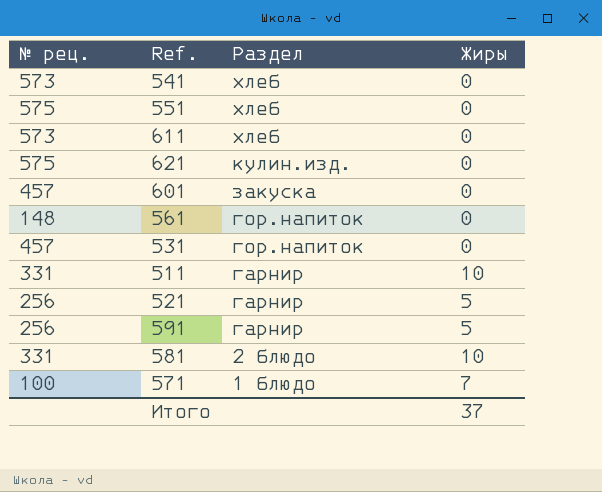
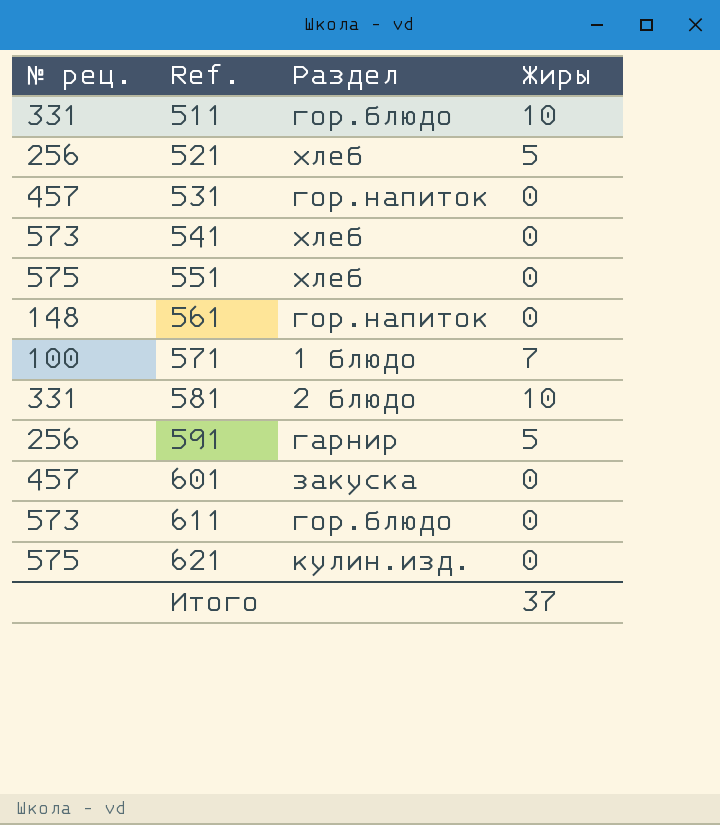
row order: Раздел descending -> Ref. ascending
511 | Раздел: гарнир -> гор.блюдо
521 | Раздел: гарнир -> хлеб
611 | Раздел: хлеб -> гор.блюдо

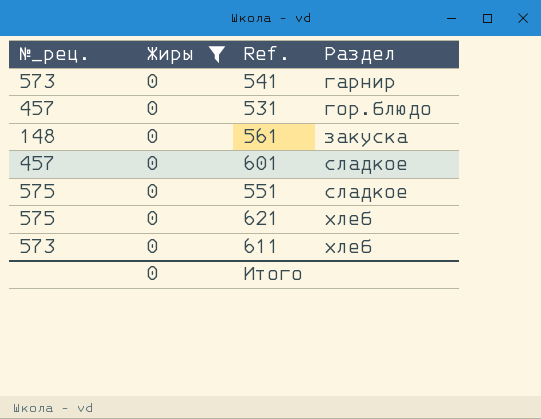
filter: none -> Жиры = 0
row order: Ref. ascending -> Раздел ascending
column name: № рец. -> №_рец.
column Жиры | position: 4 -> 2
541 | Раздел: хлеб -> гарнир
531 | Раздел: гор.напиток -> гор.блюдо
561 | Раздел: гор.напиток -> закуска
601 | Раздел: закуска -> сладкое
551 | Раздел: хлеб -> сладкое
621 | Раздел: кулин.изд. -> хлеб
611 | Раздел: гор.блюдо -> хлеб
Итого | Жиры: 37 -> 0

